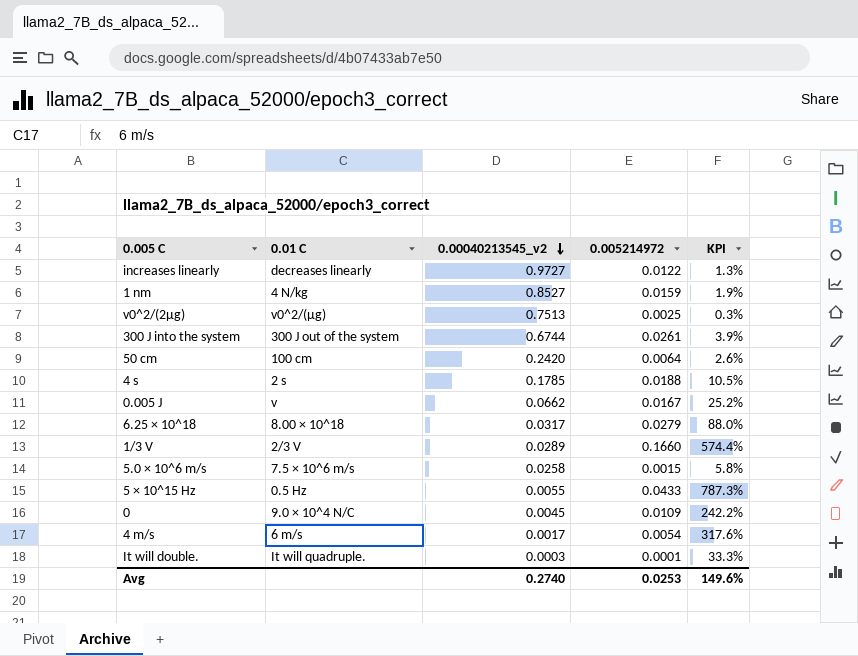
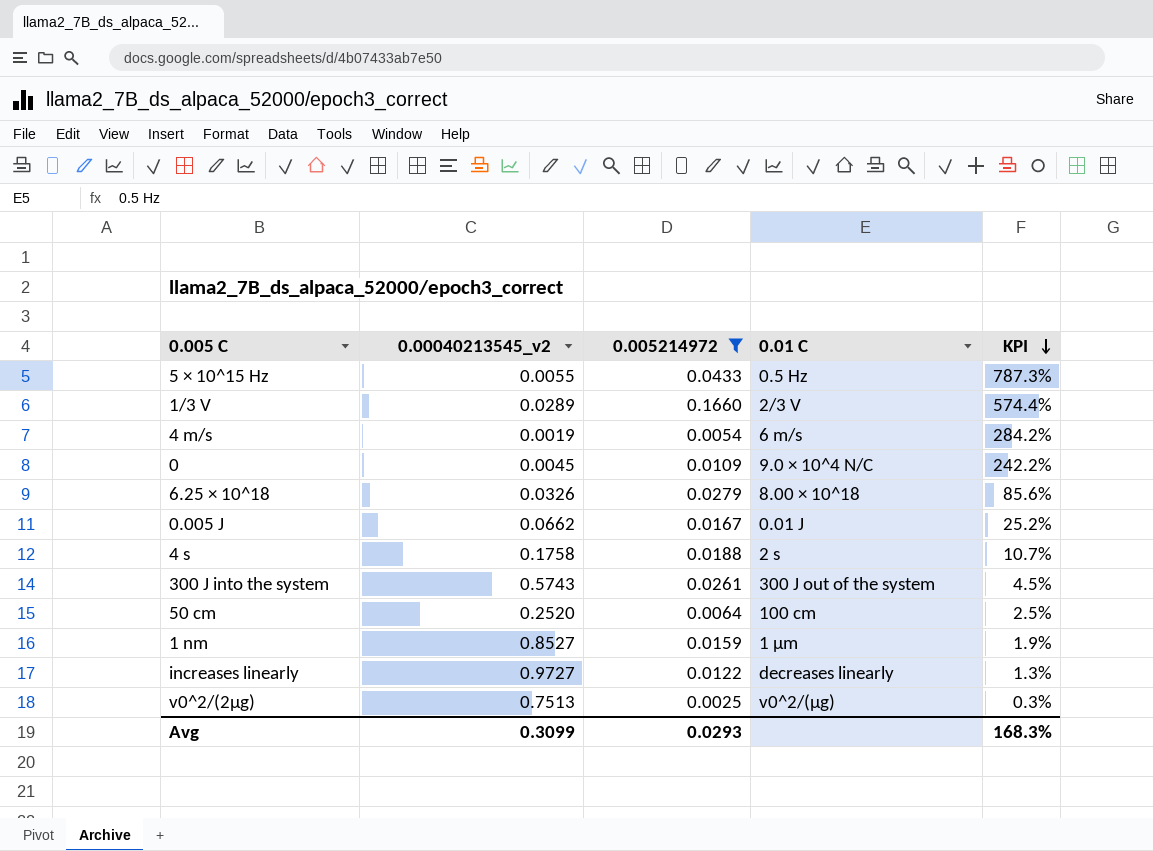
filter: none -> 0.005214972 >= 0.0025
row order: 0.00040213545_v2 descending -> KPI descending
column 0.01 C | position: 2 -> 4
4 m/s | 0.00040213545_v2: 0.0017 -> 0.0019
4 m/s | KPI: 317.6% -> 284.2%
6.25 × 10^18 | 0.00040213545_v2: 0.0317 -> 0.0326
6.25 × 10^18 | KPI: 88.0% -> 85.6%
0.005 J | 0.01 C: v -> 0.01 J
4 s | 0.00040213545_v2: 0.1785 -> 0.1758
4 s | KPI: 10.5% -> 10.7%
300 J into the system | 0.00040213545_v2: 0.6744 -> 0.5743
300 J into the system | KPI: 3.9% -> 4.5%
50 cm | 0.00040213545_v2: 0.2420 -> 0.2520
50 cm | KPI: 2.6% -> 2.5%
1 nm | 0.01 C: 4 N/kg -> 1 μm
Avg | 0.00040213545_v2: 0.2740 -> 0.3099
Avg | 0.005214972: 0.0253 -> 0.0293
Avg | KPI: 149.6% -> 168.3%

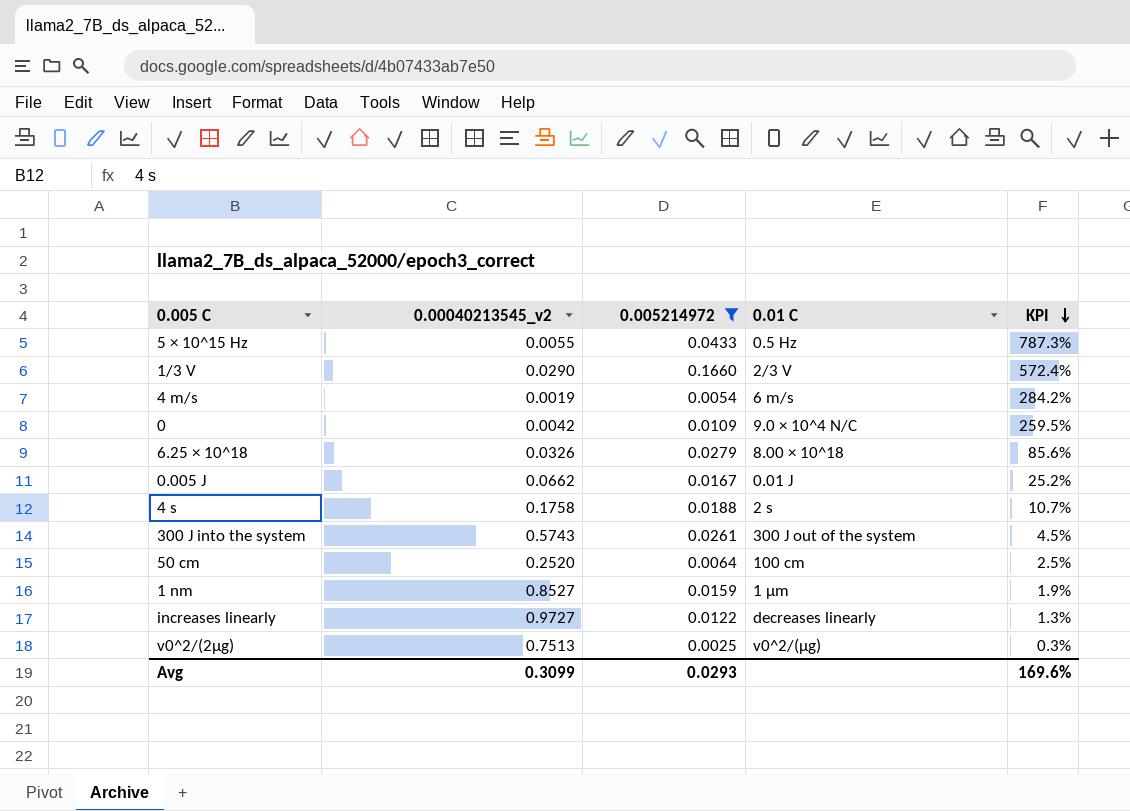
1/3 V | 0.00040213545_v2: 0.0289 -> 0.0290
1/3 V | KPI: 574.4% -> 572.4%
0 | 0.00040213545_v2: 0.0045 -> 0.0042
0 | KPI: 242.2% -> 259.5%
Avg | KPI: 168.3% -> 169.6%

